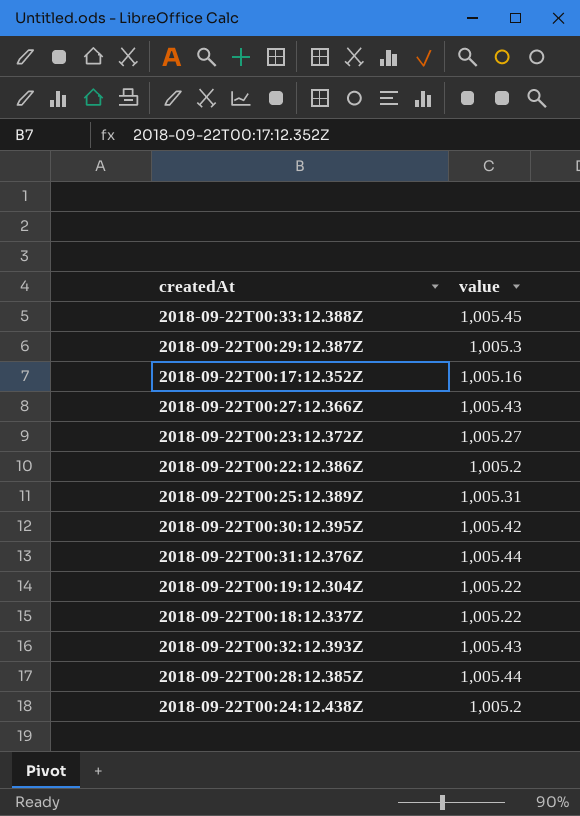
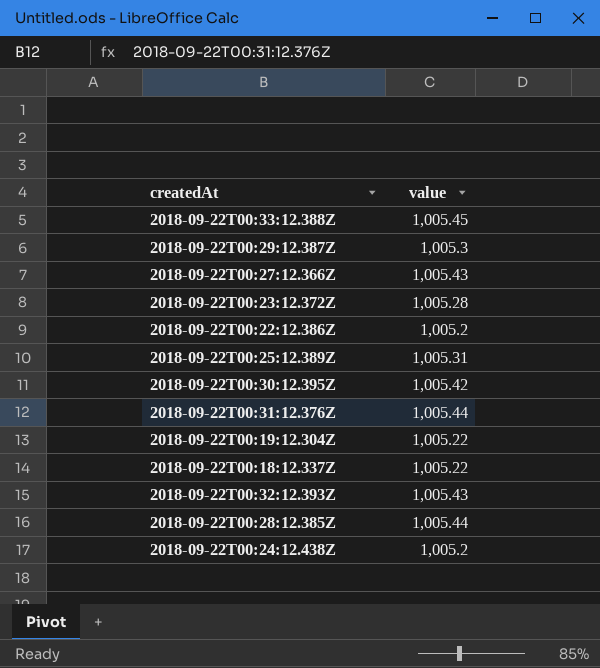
row 2018-09-22T00:17:12.352Z: 1,005.16 -> none
2018-09-22T00:23:12.372Z | value: 1,005.27 -> 1,005.28

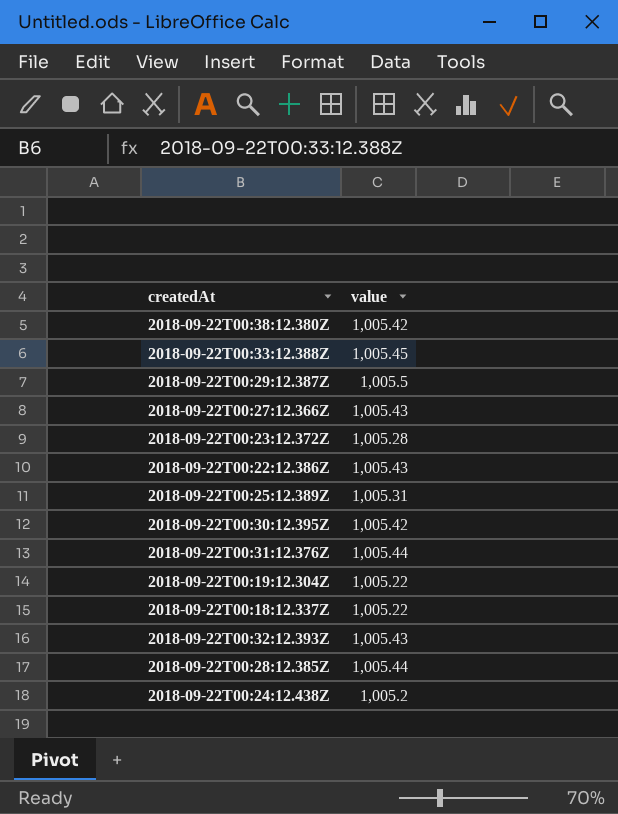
row 2018-09-22T00:38:12.380Z: none -> 1,005.42
2018-09-22T00:29:12.387Z | value: 1,005.3 -> 1,005.5
2018-09-22T00:22:12.386Z | value: 1,005.2 -> 1,005.43

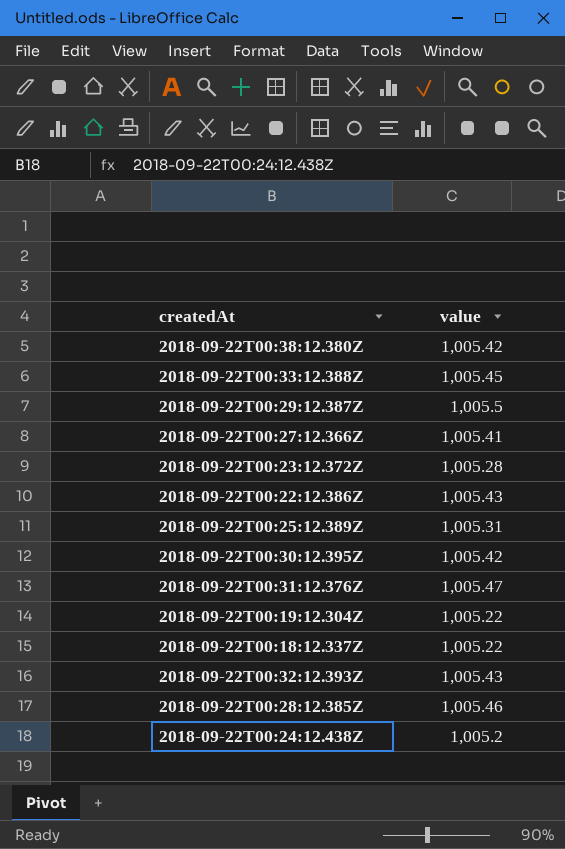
2018-09-22T00:27:12.366Z | value: 1,005.43 -> 1,005.41
2018-09-22T00:31:12.376Z | value: 1,005.44 -> 1,005.47
2018-09-22T00:28:12.385Z | value: 1,005.44 -> 1,005.46

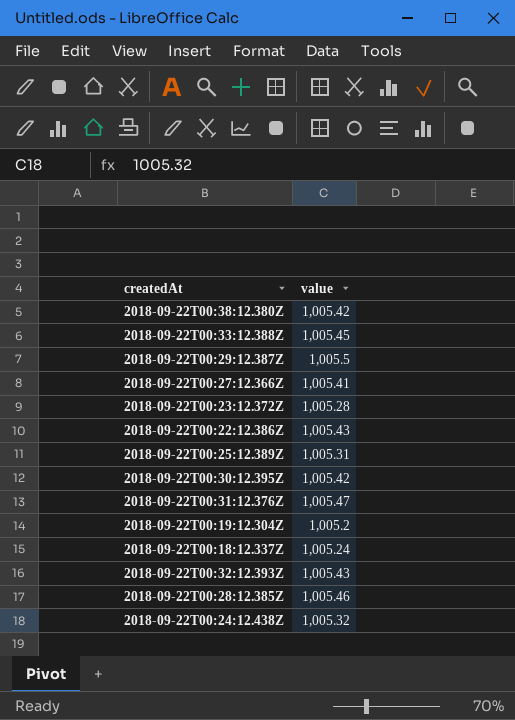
2018-09-22T00:19:12.304Z | value: 1,005.22 -> 1,005.2
2018-09-22T00:18:12.337Z | value: 1,005.22 -> 1,005.24
2018-09-22T00:24:12.438Z | value: 1,005.2 -> 1,005.32

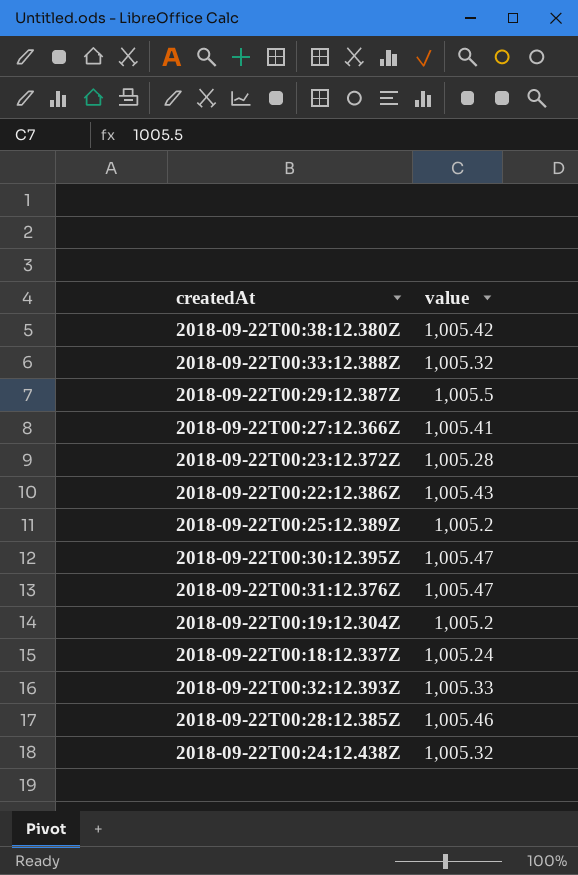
2018-09-22T00:33:12.388Z | value: 1,005.45 -> 1,005.32
2018-09-22T00:25:12.389Z | value: 1,005.31 -> 1,005.2
2018-09-22T00:30:12.395Z | value: 1,005.42 -> 1,005.47
2018-09-22T00:32:12.393Z | value: 1,005.43 -> 1,005.33

